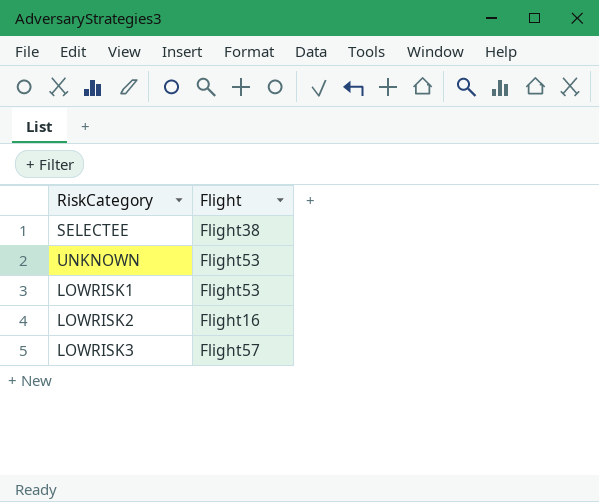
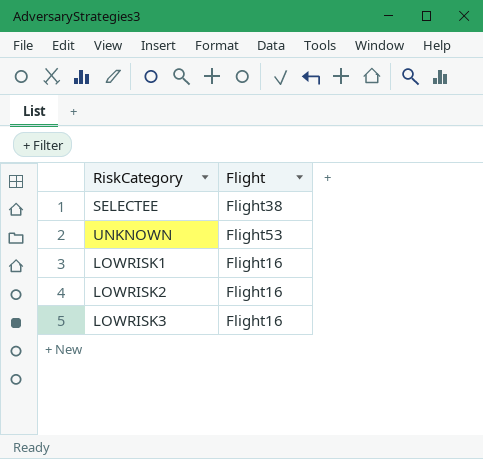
LOWRISK1 | Flight: Flight53 -> Flight16
LOWRISK3 | Flight: Flight57 -> Flight16

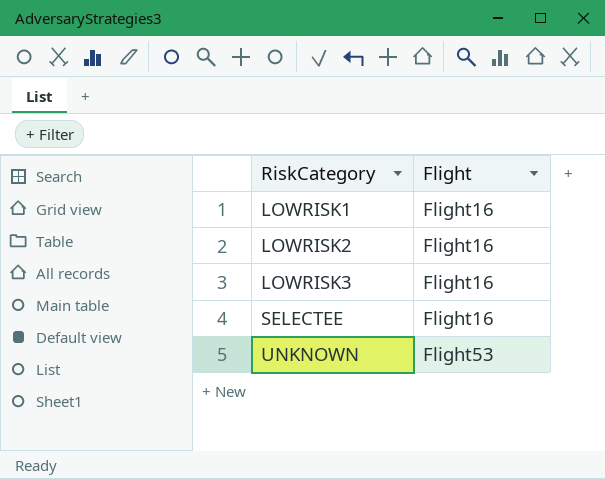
row order: none -> RiskCategory ascending
SELECTEE | Flight: Flight38 -> Flight16

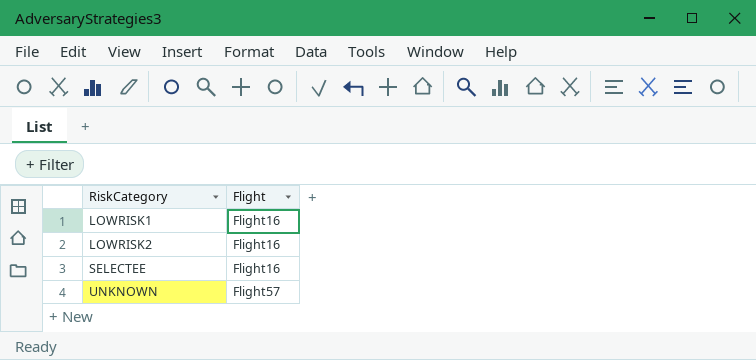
row LOWRISK3: Flight16 -> none
UNKNOWN | Flight: Flight53 -> Flight57

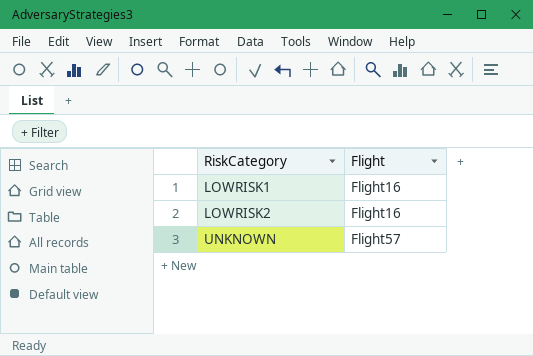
row SELECTEE: Flight16 -> none

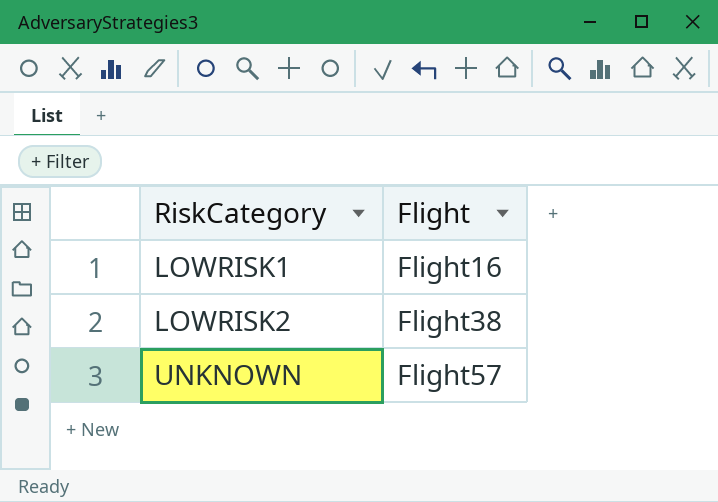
LOWRISK2 | Flight: Flight16 -> Flight38

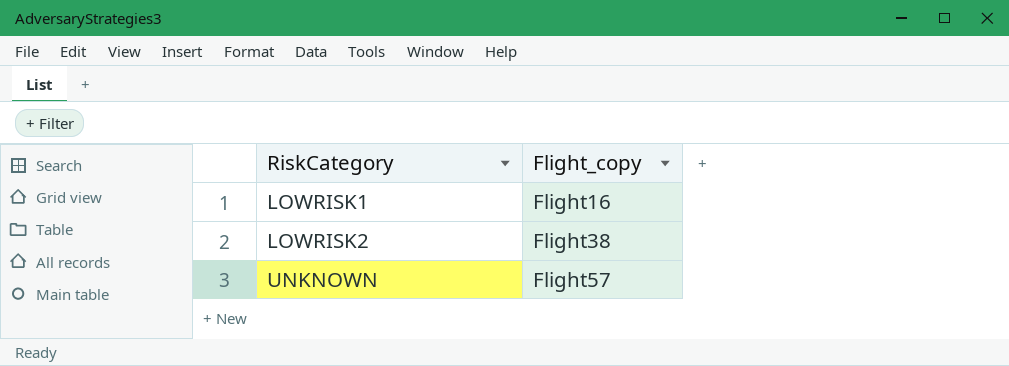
column name: Flight -> Flight_copy

